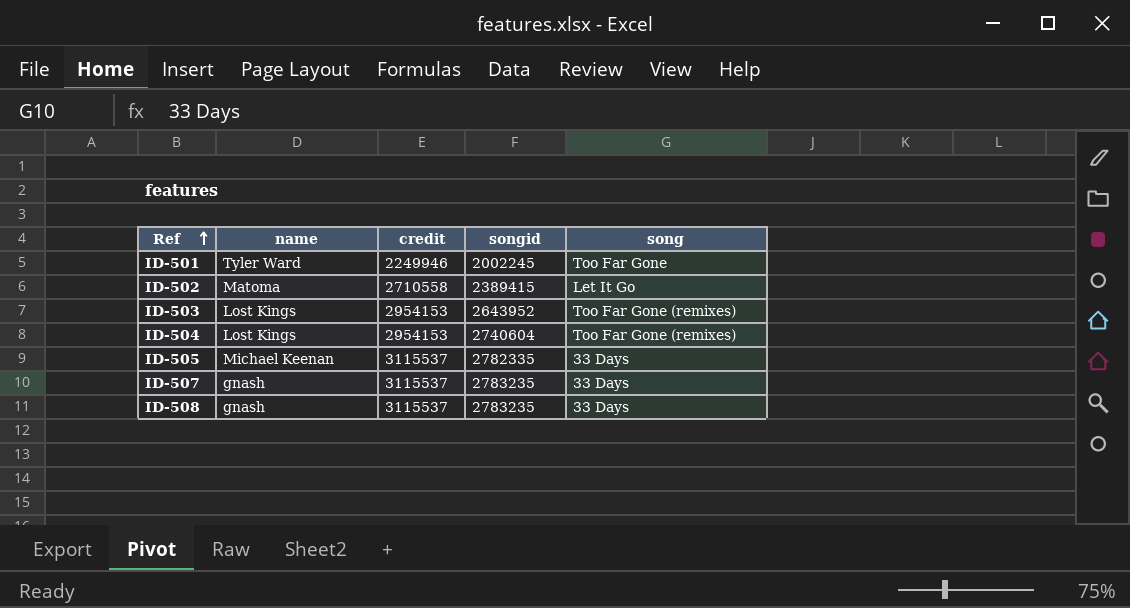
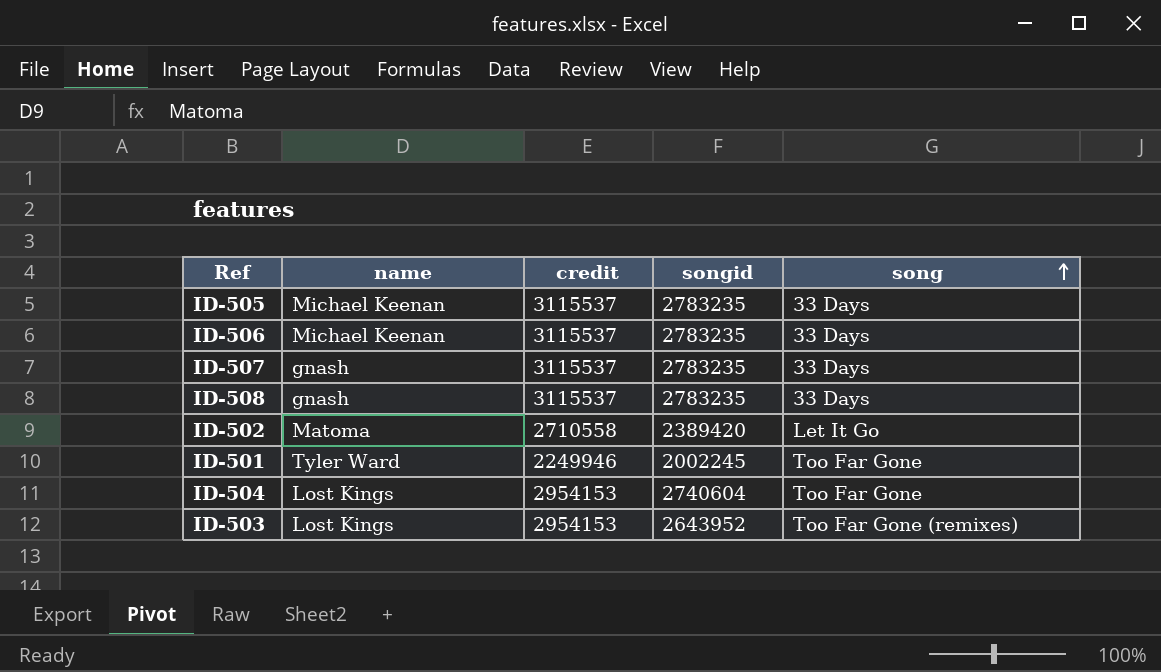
row order: Ref ascending -> song ascending
ID-505 | songid: 2782335 -> 2783235
row ID-506: none -> Michael Keenan | 3115537 | 2783235 | 33 Days
ID-502 | songid: 2389415 -> 2389420
ID-504 | song: Too Far Gone (remixes) -> Too Far Gone

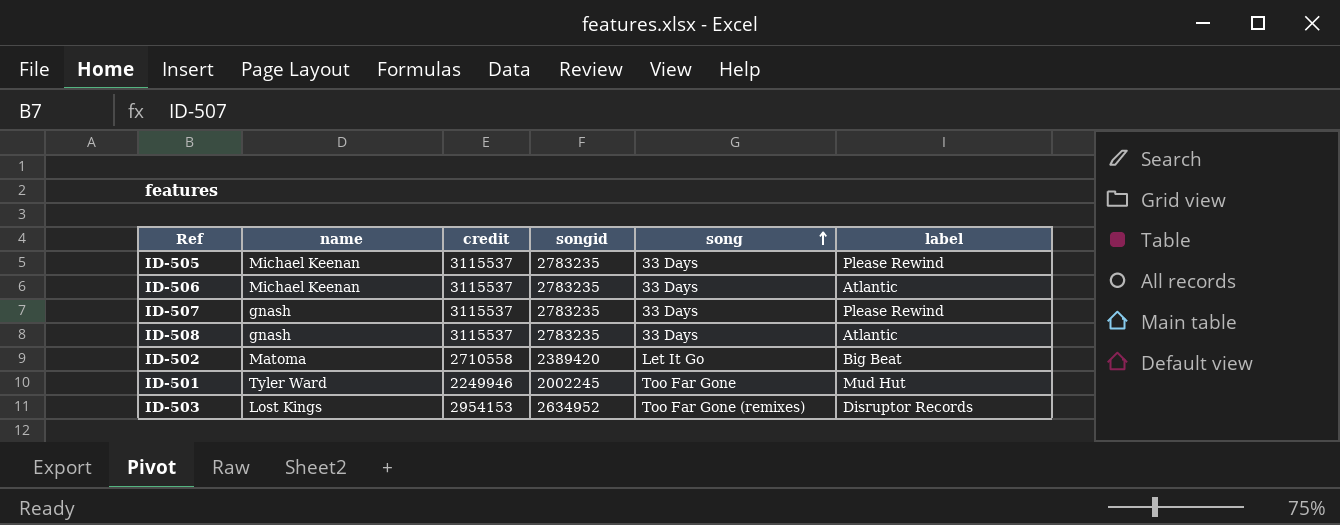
column label | position: none -> 6
row ID-504: Lost Kings | 2954153 | 2740604 | Too Far Gone -> none
ID-503 | songid: 2643952 -> 2634952

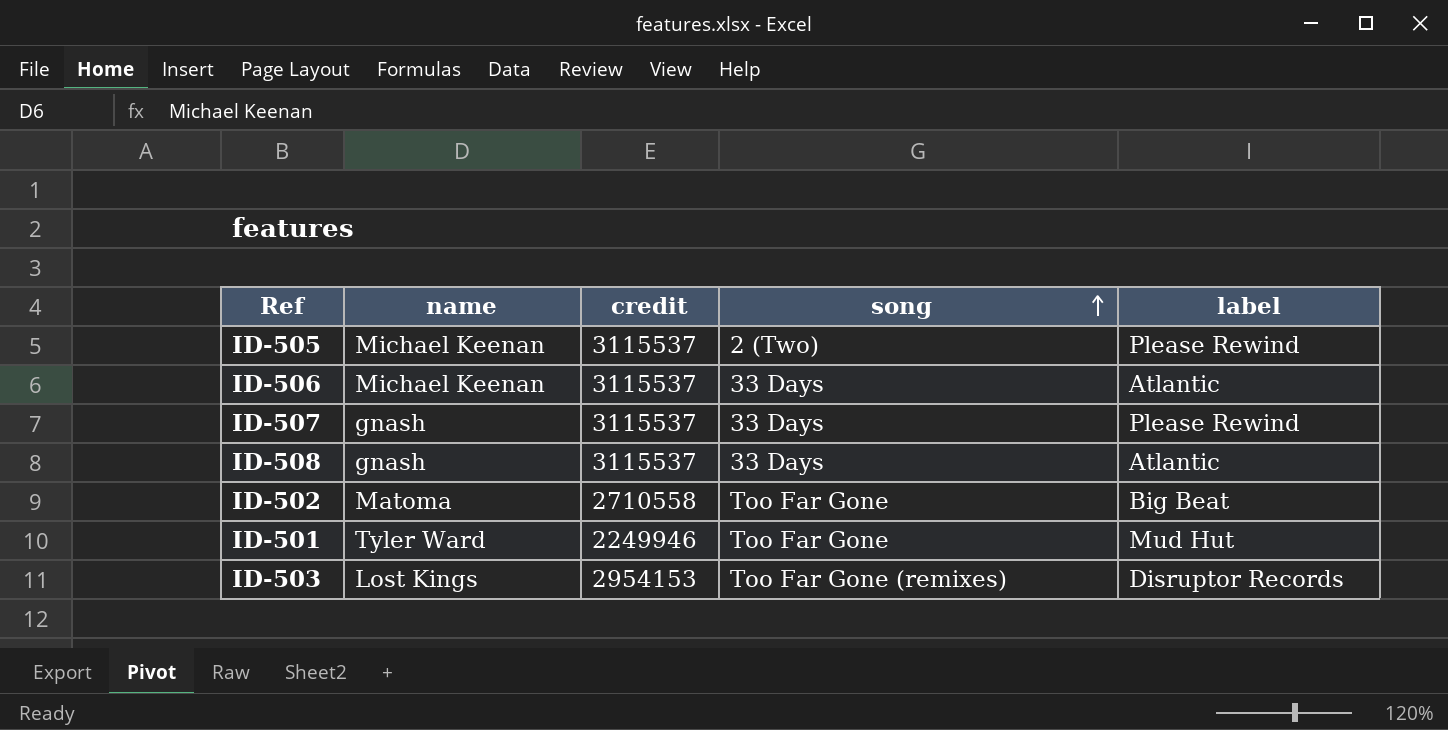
column songid | position: 4 -> none
ID-505 | song: 33 Days -> 2 (Two)
ID-502 | song: Let It Go -> Too Far Gone

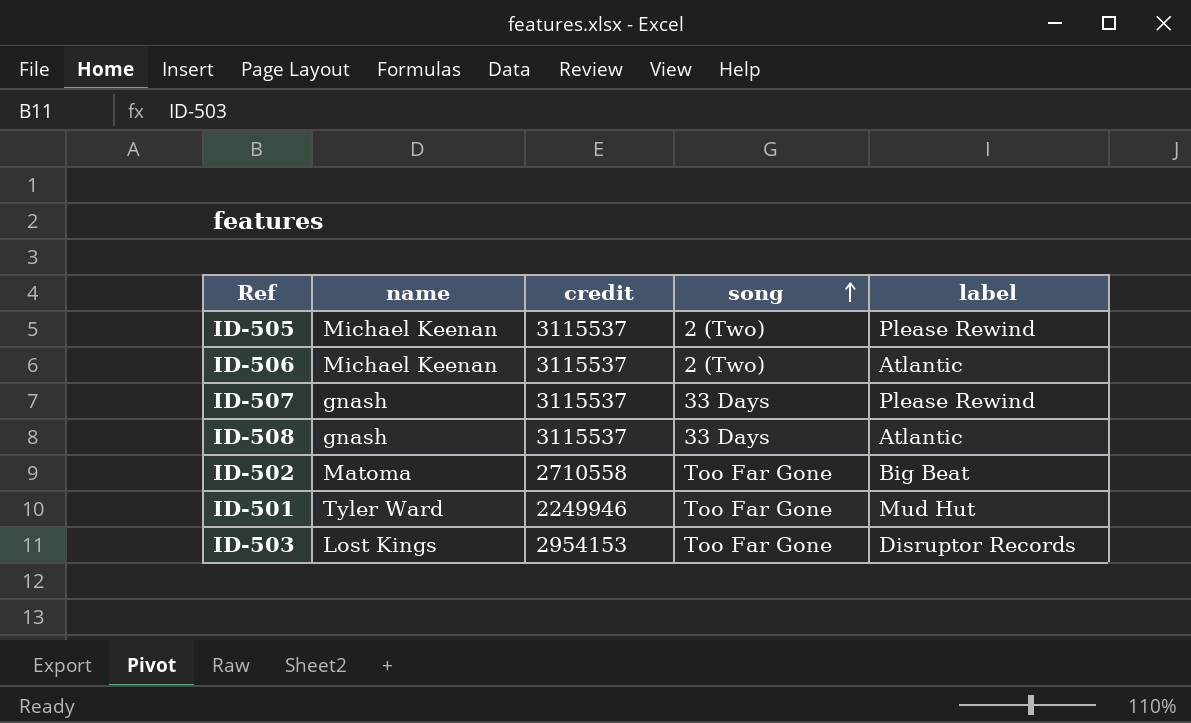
ID-506 | song: 33 Days -> 2 (Two)
ID-503 | song: Too Far Gone (remixes) -> Too Far Gone

